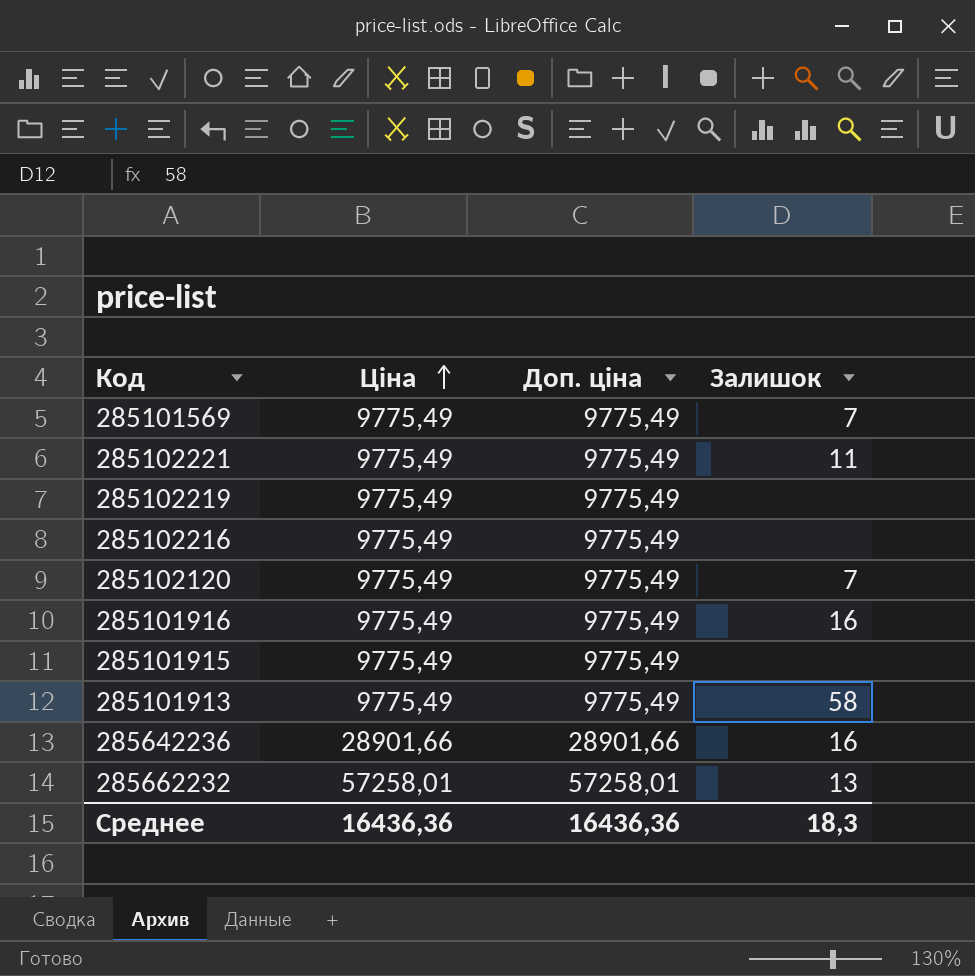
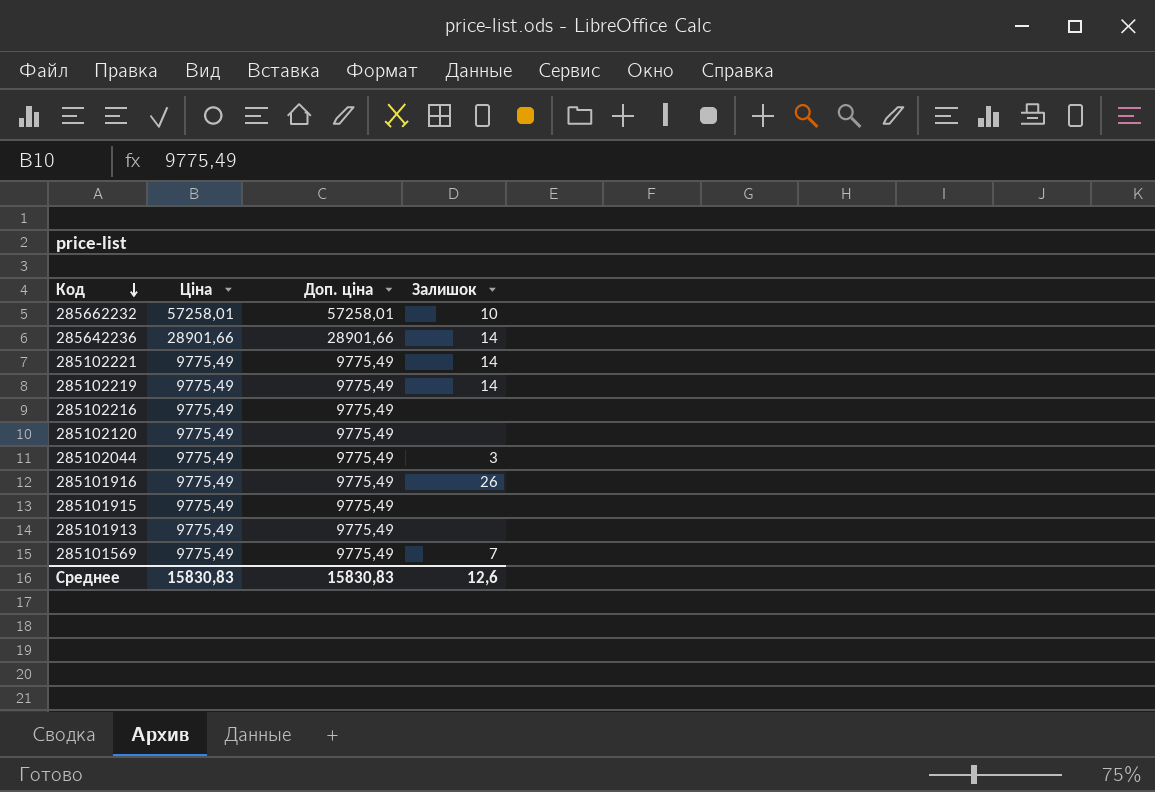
row order: Ціна ascending -> Код descending
285662232 | Залишок: 13 -> 10
285642236 | Залишок: 16 -> 14
285102221 | Залишок: 11 -> 14
285102219 | Залишок: none -> 14
285102120 | Залишок: 7 -> none
row 285102044: none -> 9775,49 | 9775,49 | 3
285101916 | Залишок: 16 -> 26
285101913 | Залишок: 58 -> none
Среднее | Ціна: 16436,36 -> 15830,83
Среднее | Доп. ціна: 16436,36 -> 15830,83
Среднее | Залишок: 18,3 -> 12,6

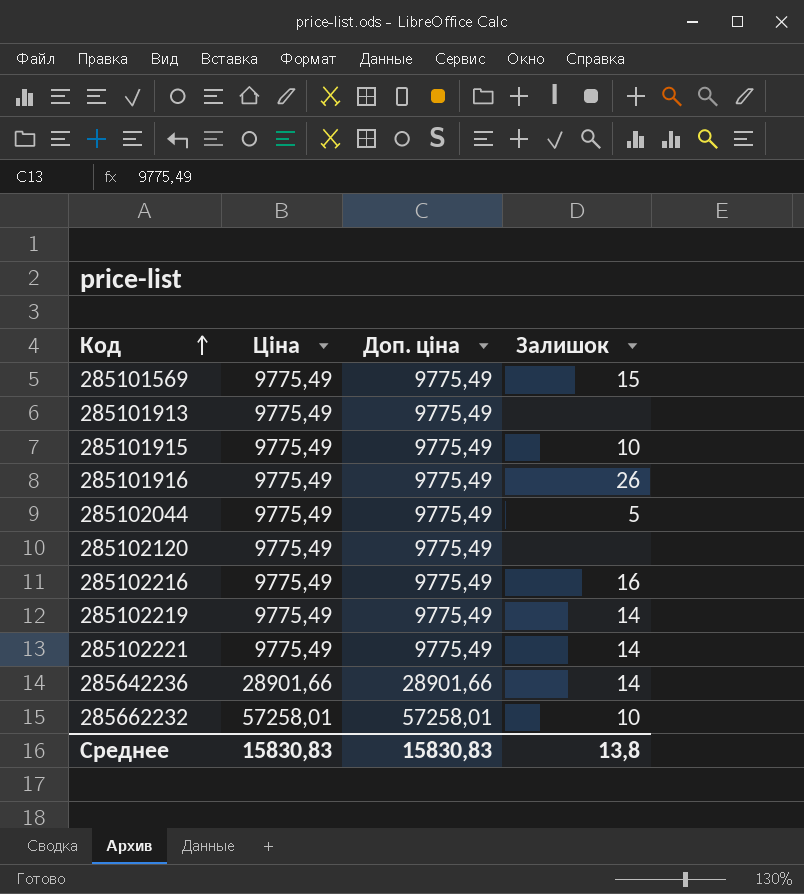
row order: Код descending -> Код ascending
285101569 | Залишок: 7 -> 15
285101915 | Залишок: none -> 10
285102044 | Залишок: 3 -> 5
285102216 | Залишок: none -> 16
Среднее | Залишок: 12,6 -> 13,8

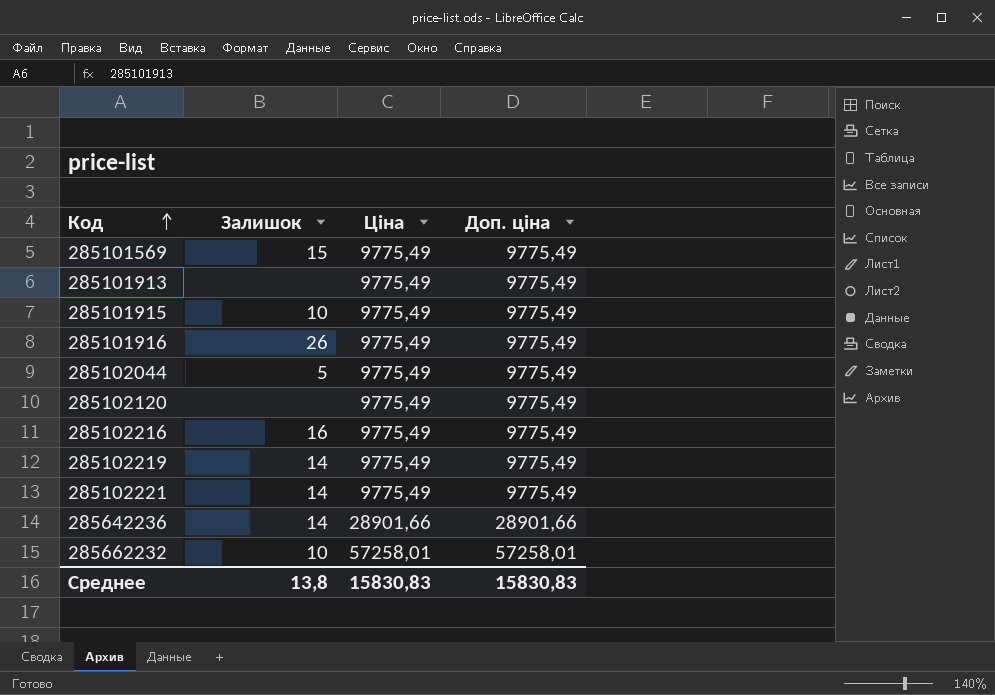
column Залишок | position: 4 -> 2

